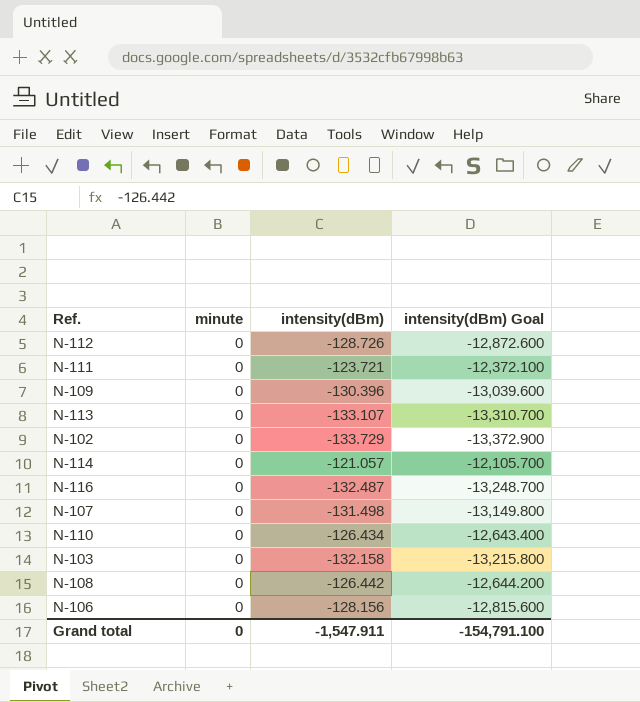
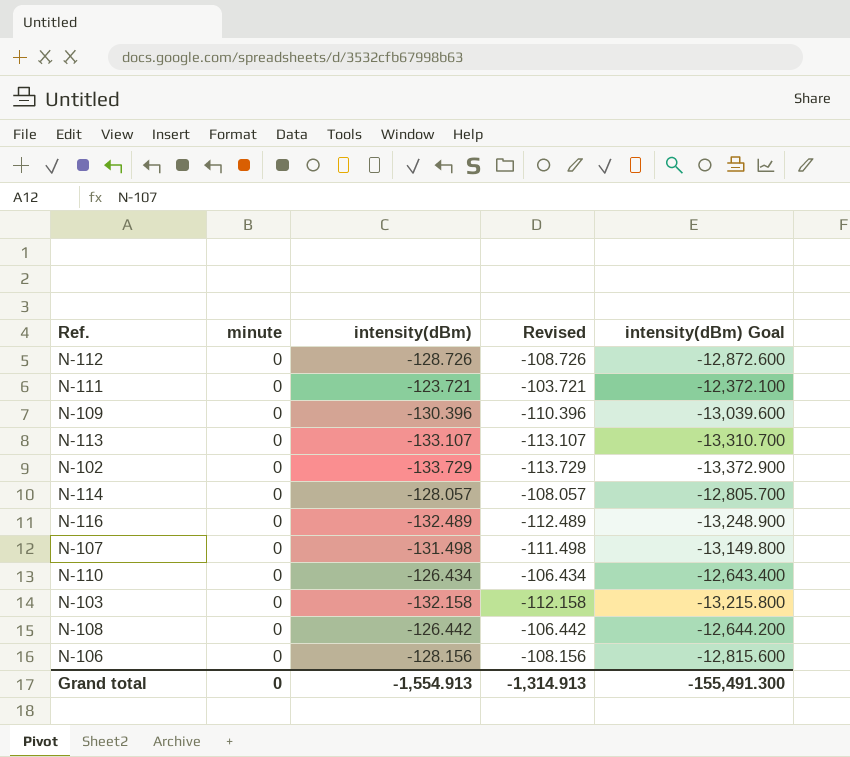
column Revised | formula: none -> [intensity(dBm)] + 20
N-114 | intensity(dBm): -121.057 -> -128.057
N-114 | intensity(dBm) Goal: -12,105.700 -> -12,805.700
N-116 | intensity(dBm): -132.487 -> -132.489
N-116 | intensity(dBm) Goal: -13,248.700 -> -13,248.900
Grand total | intensity(dBm): -1,547.911 -> -1,554.913
Grand total | intensity(dBm) Goal: -154,791.100 -> -155,491.300

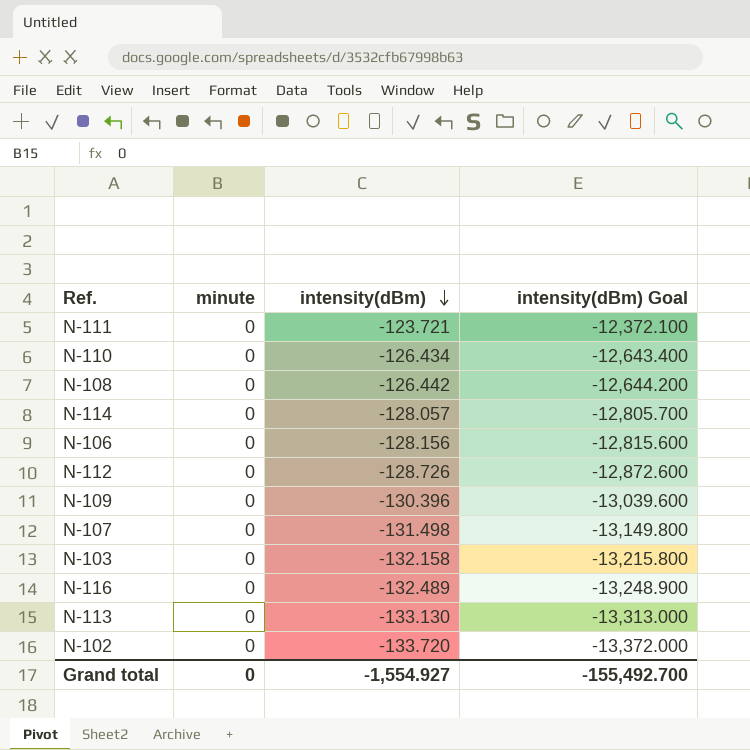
row order: none -> intensity(dBm) descending
column Revised | formula: [intensity(dBm)] + 20 -> none
N-113 | intensity(dBm): -133.107 -> -133.130
N-113 | intensity(dBm) Goal: -13,310.700 -> -13,313.000
N-102 | intensity(dBm): -133.729 -> -133.720
N-102 | intensity(dBm) Goal: -13,372.900 -> -13,372.000
Grand total | intensity(dBm): -1,554.913 -> -1,554.927
Grand total | intensity(dBm) Goal: -155,491.300 -> -155,492.700

